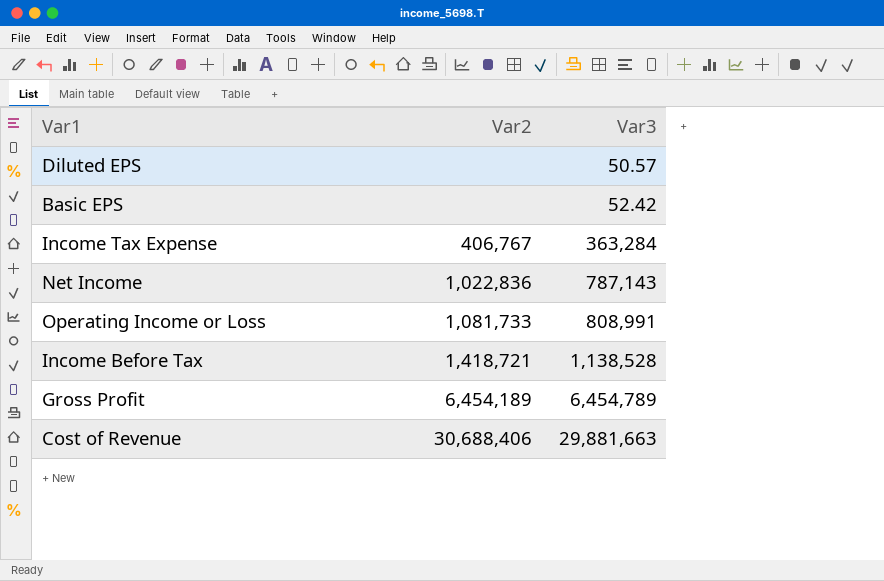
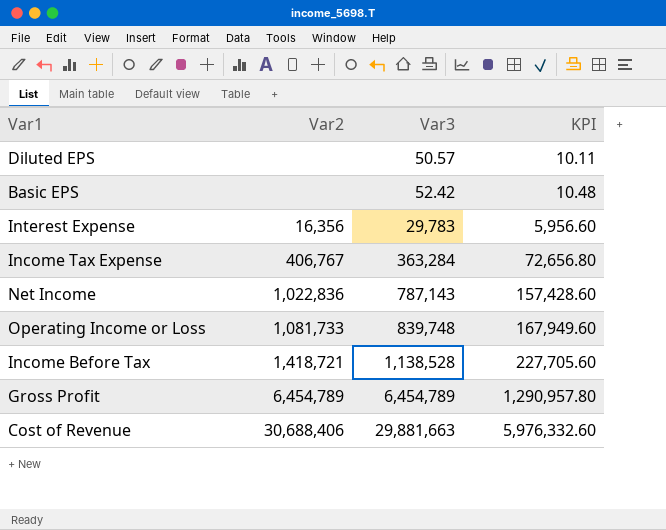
column KPI | formula: none -> [Var3] * 0.2
row Interest Expense: none -> 16,356 | 29,783 | 5,956.60
Operating Income or Loss | Var3: 808,991 -> 839,748
Gross Profit | Var2: 6,454,189 -> 6,454,789

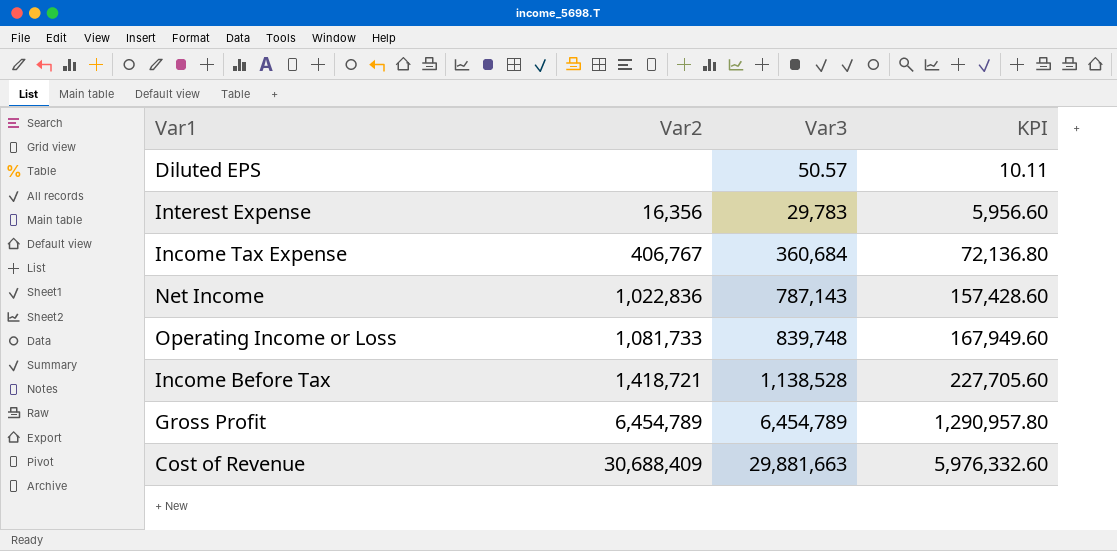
row Basic EPS: none | 52.42 | 10.48 -> none
Income Tax Expense | Var3: 363,284 -> 360,684
Income Tax Expense | KPI: 72,656.80 -> 72,136.80
Cost of Revenue | Var2: 30,688,406 -> 30,688,409

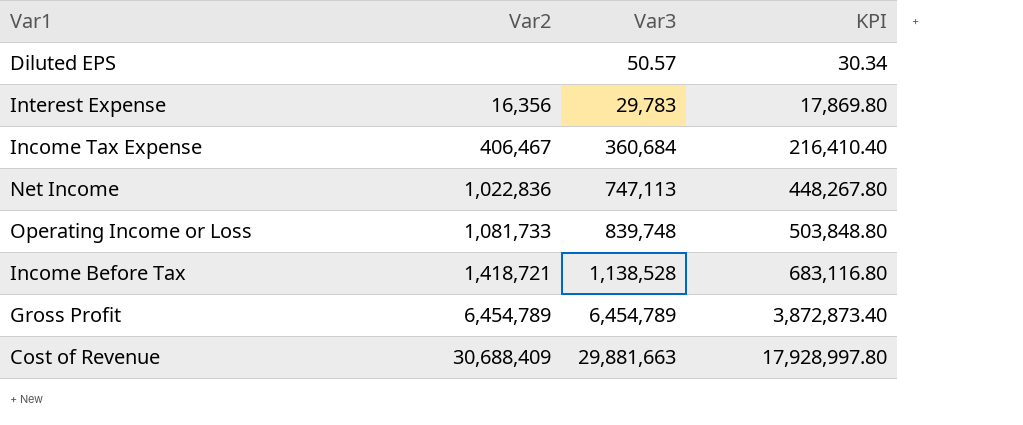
column KPI | formula: [Var3] * 0.2 -> [Var3] * 0.6
Income Tax Expense | Var2: 406,767 -> 406,467
Net Income | Var3: 787,143 -> 747,113

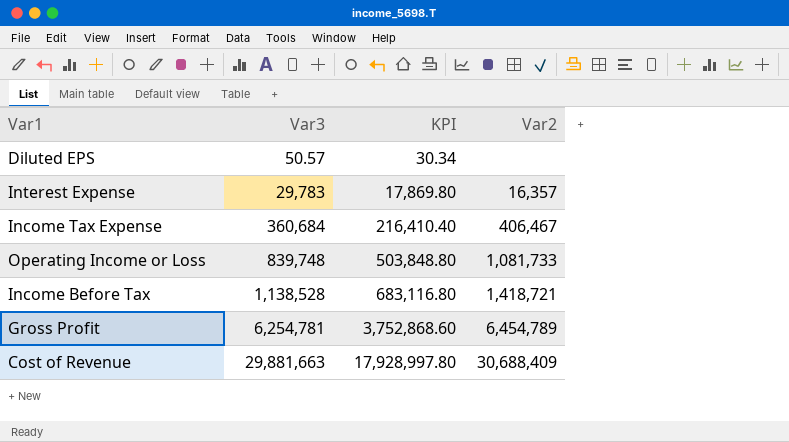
column Var2 | position: 2 -> 4
row Net Income: 1,022,836 | 747,113 | 448,267.80 -> none
Interest Expense | Var2: 16,356 -> 16,357
Gross Profit | Var3: 6,454,789 -> 6,254,781
Gross Profit | KPI: 3,872,873.40 -> 3,752,868.60

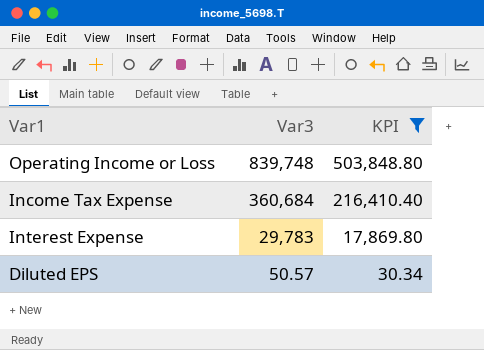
filter: none -> KPI <= 503,848.80
row order: Var3 ascending -> Var3 descending
column Var2 | position: 4 -> none

